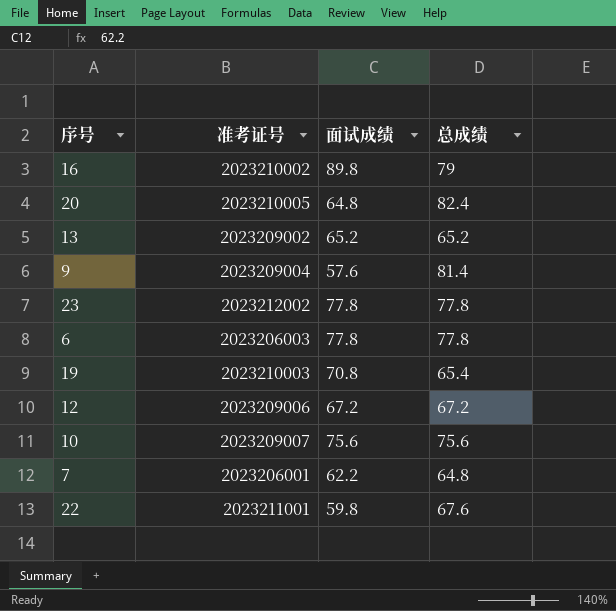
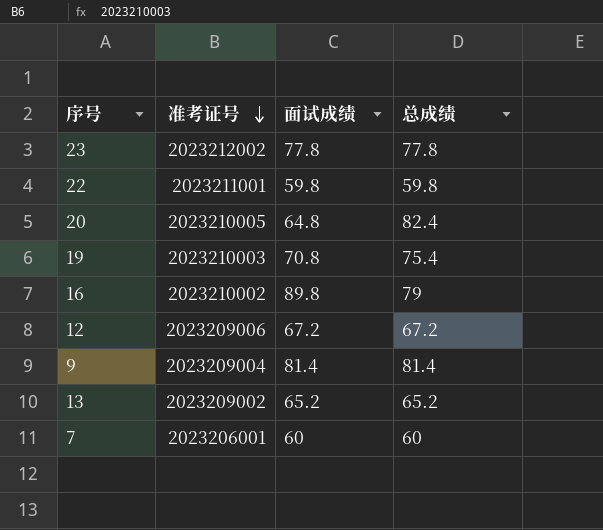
row order: none -> 准考证号 descending
row 6: 2023206003 | 77.8 | 77.8 -> none
row 10: 2023209007 | 75.6 | 75.6 -> none
22 | 总成绩: 67.6 -> 59.8
19 | 总成绩: 65.4 -> 75.4
9 | 面试成绩: 57.6 -> 81.4
7 | 面试成绩: 62.2 -> 60
7 | 总成绩: 64.8 -> 60

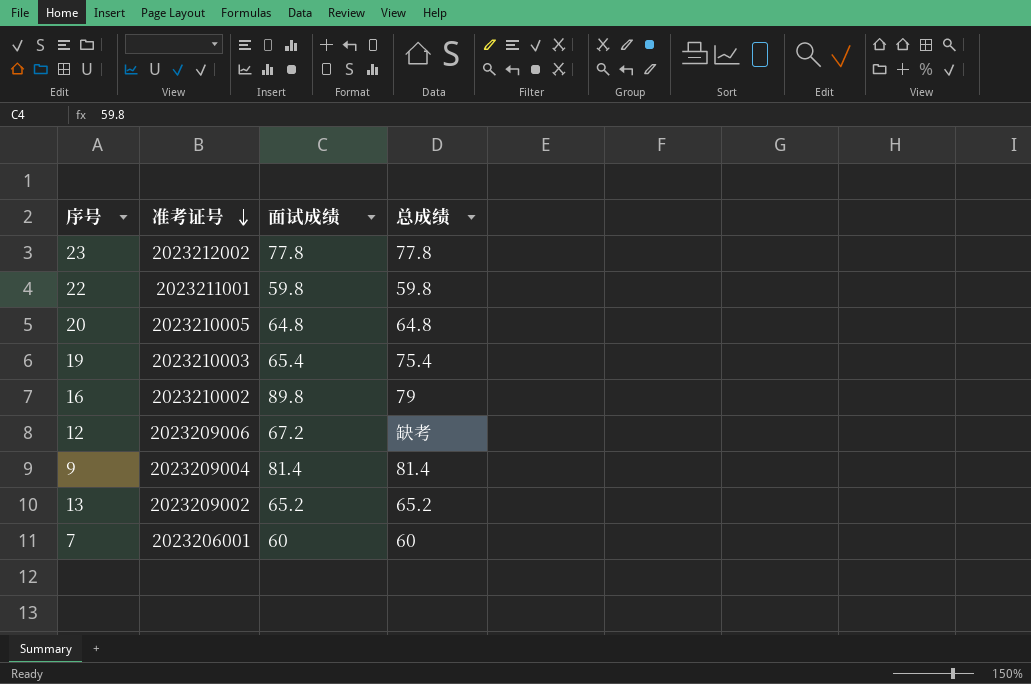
20 | 总成绩: 82.4 -> 64.8
19 | 面试成绩: 70.8 -> 65.4
12 | 总成绩: 67.2 -> 缺考

